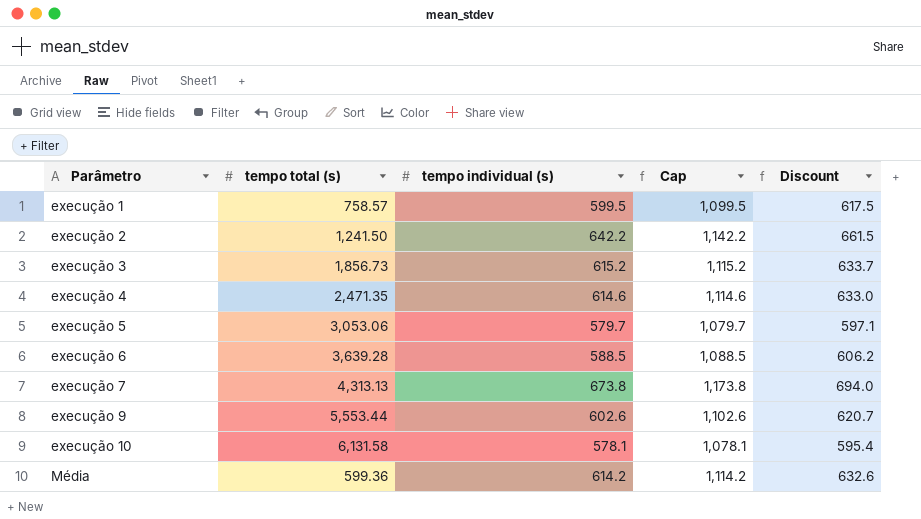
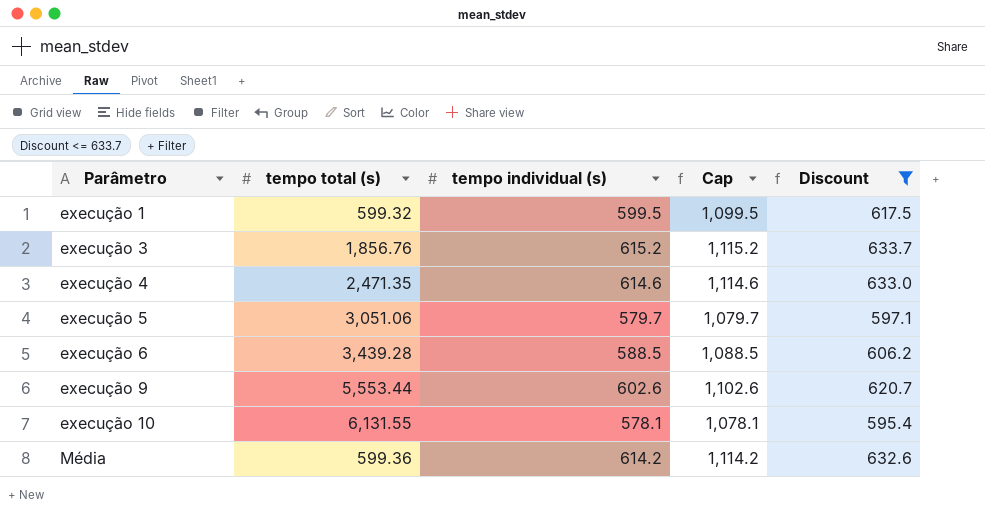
filter: none -> Discount <= 633.7
execução 1 | tempo total (s): 758.57 -> 599.32
execução 3 | tempo total (s): 1,856.73 -> 1,856.76
execução 5 | tempo total (s): 3,053.06 -> 3,051.06
execução 6 | tempo total (s): 3,639.28 -> 3,439.28
execução 10 | tempo total (s): 6,131.58 -> 6,131.55

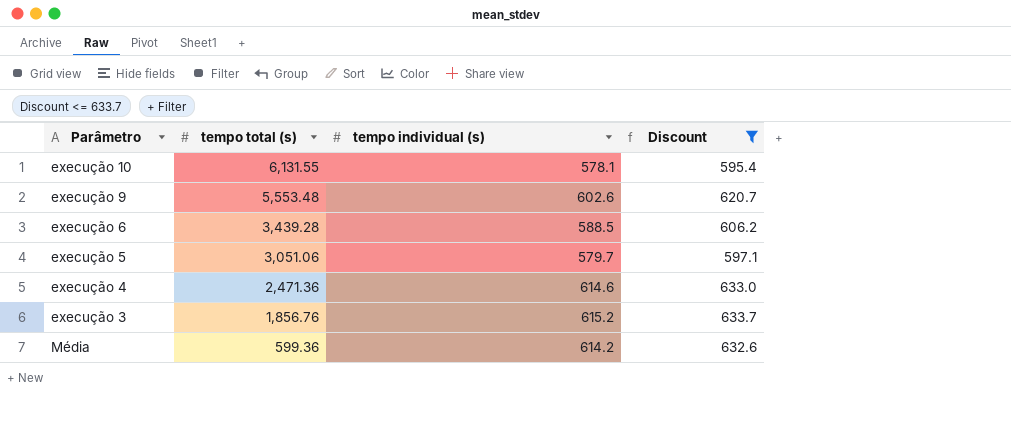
row order: Parâmetro ascending -> tempo total (s) descending
column Cap | formula: [tempo individual (s)] + 500 -> none
row execução 1: 599.32 | 599.5 | 1,099.5 | 617.5 -> none
execução 9 | tempo total (s): 5,553.44 -> 5,553.48
execução 4 | tempo total (s): 2,471.35 -> 2,471.36

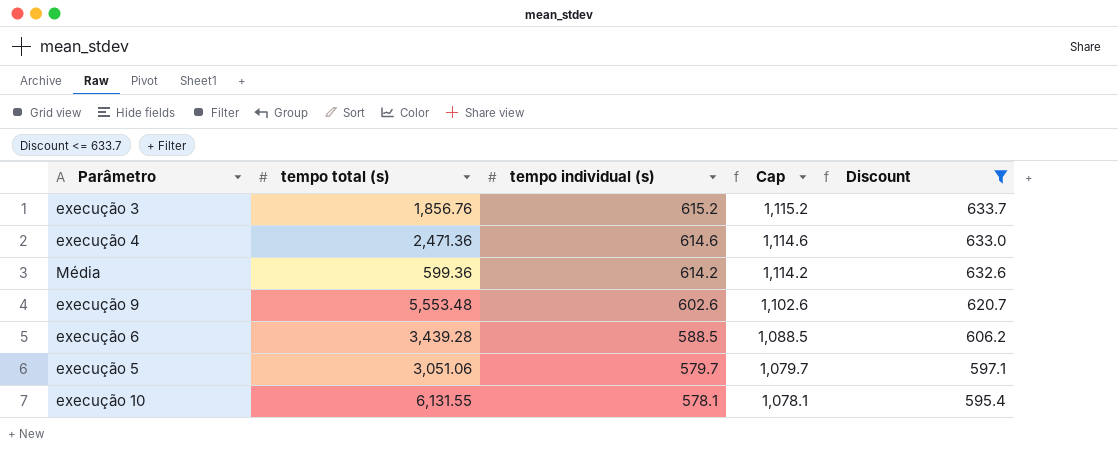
row order: tempo total (s) descending -> tempo individual (s) descending
column Cap | formula: none -> [tempo individual (s)] + 500

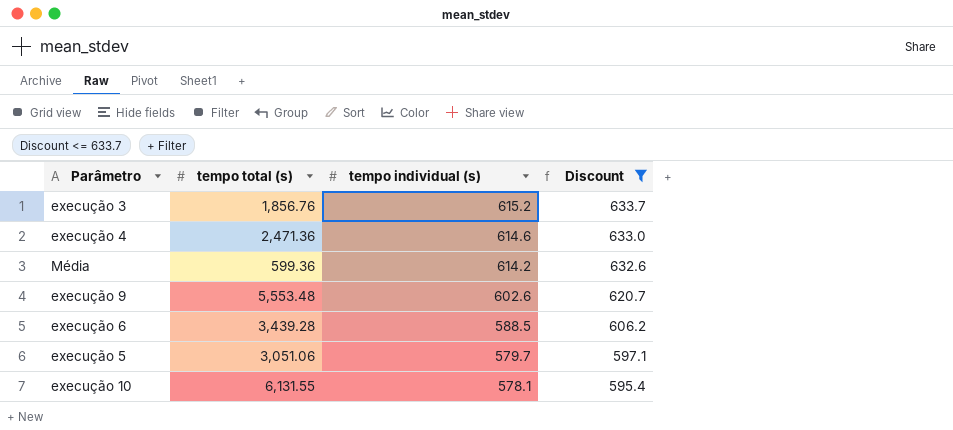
column Cap | formula: [tempo individual (s)] + 500 -> none

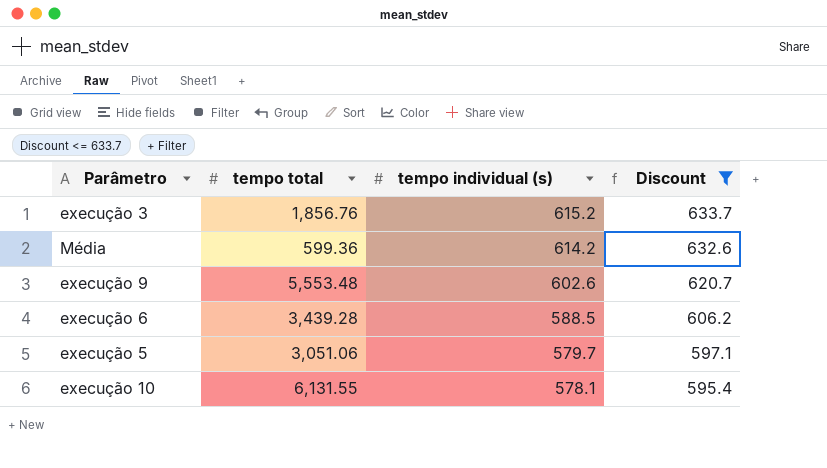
column name: tempo total (s) -> tempo total
row execução 4: 2,471.36 | 614.6 | 633.0 -> none

